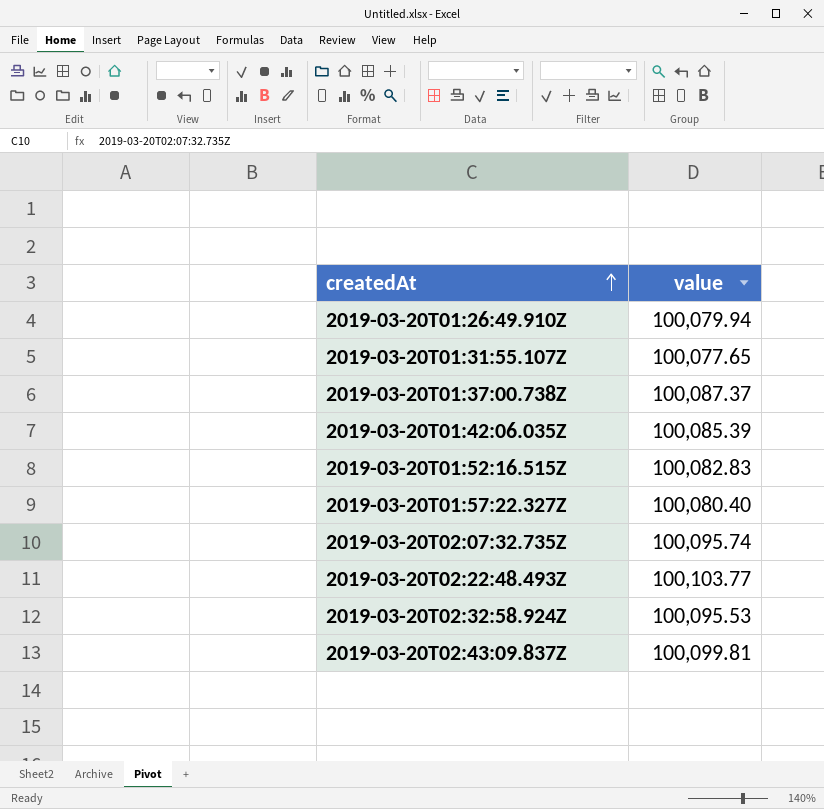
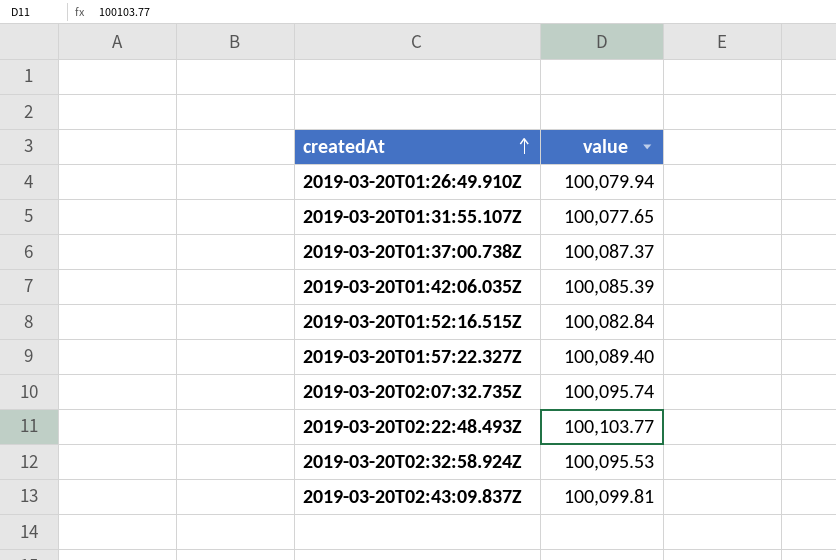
2019-03-20T01:52:16.515Z | value: 100,082.83 -> 100,082.84
2019-03-20T01:57:22.327Z | value: 100,080.40 -> 100,089.40

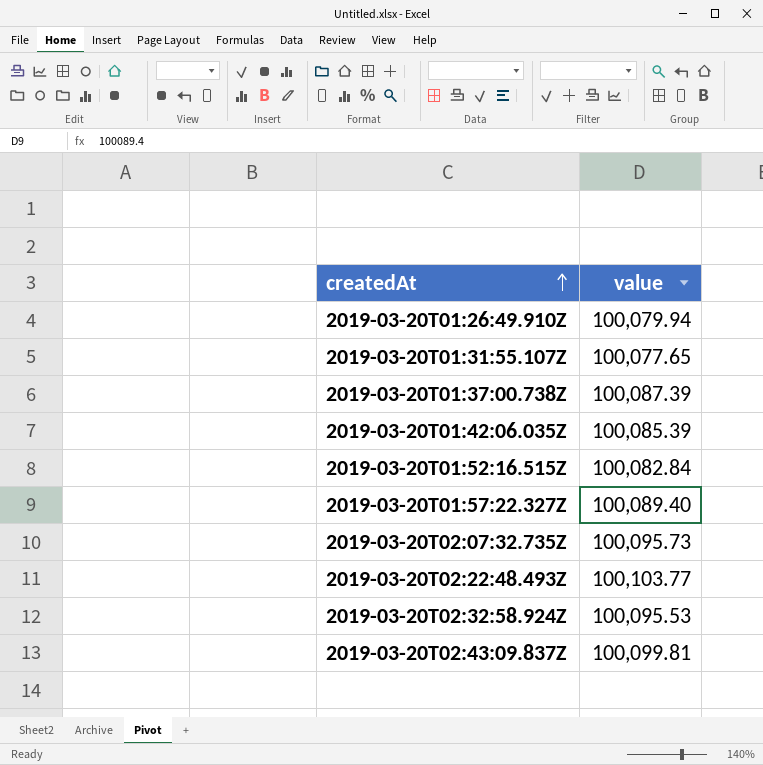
2019-03-20T01:37:00.738Z | value: 100,087.37 -> 100,087.39
2019-03-20T02:07:32.735Z | value: 100,095.74 -> 100,095.73

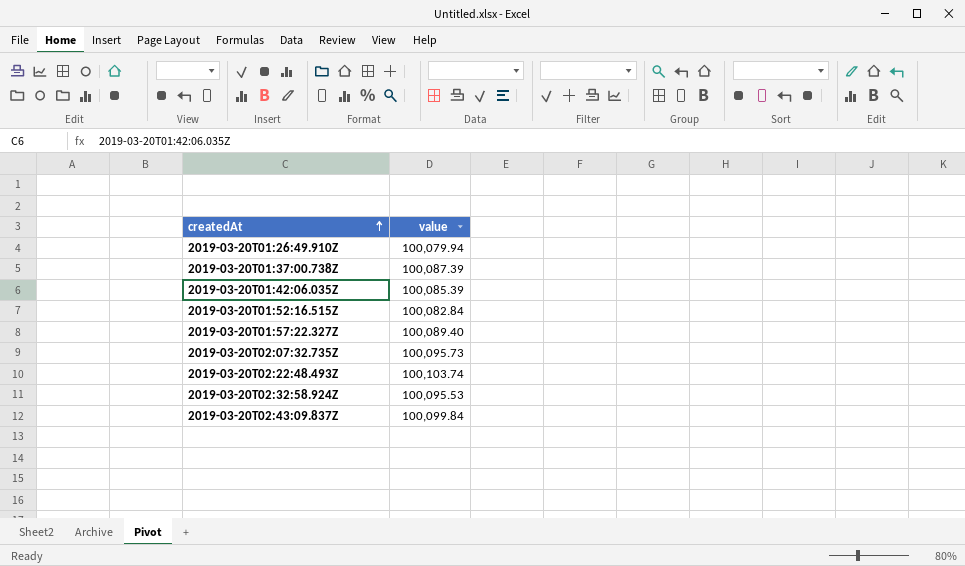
row 2019-03-20T01:31:55.107Z: 100,077.65 -> none
2019-03-20T02:22:48.493Z | value: 100,103.77 -> 100,103.74
2019-03-20T02:43:09.837Z | value: 100,099.81 -> 100,099.84

